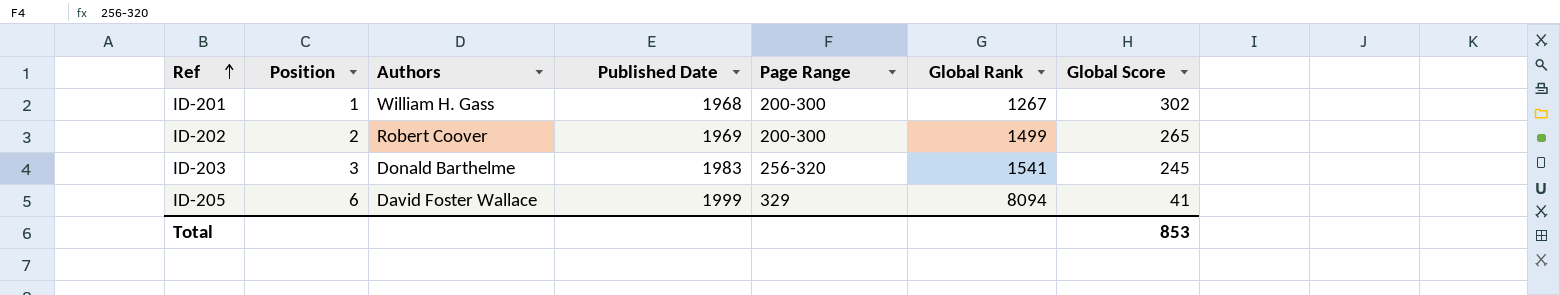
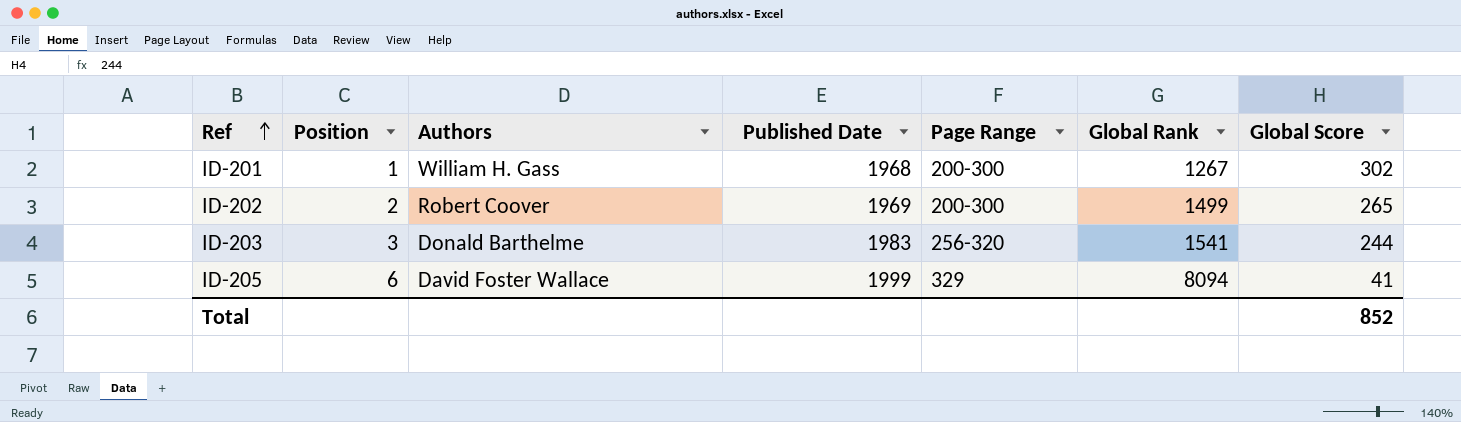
ID-203 | Global Score: 245 -> 244
Total | Global Score: 853 -> 852

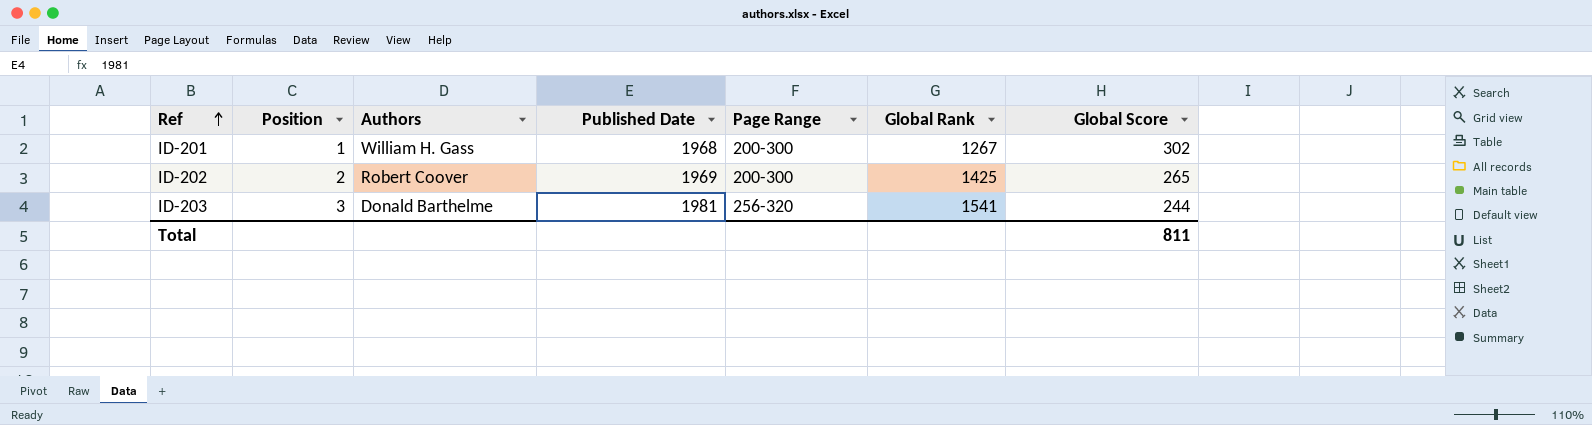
row ID-205: 6 | David Foster Wallace | 1999 | 329 | 8094 | 41 -> none
ID-202 | Global Rank: 1499 -> 1425
ID-203 | Published Date: 1983 -> 1981
Total | Global Score: 852 -> 811

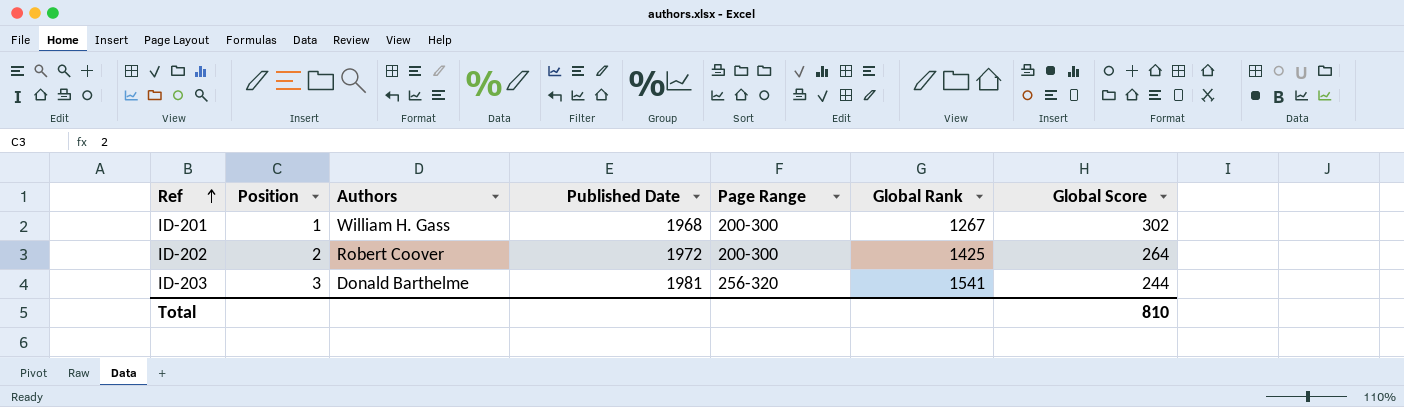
ID-202 | Published Date: 1969 -> 1972
ID-202 | Global Score: 265 -> 264
Total | Global Score: 811 -> 810

